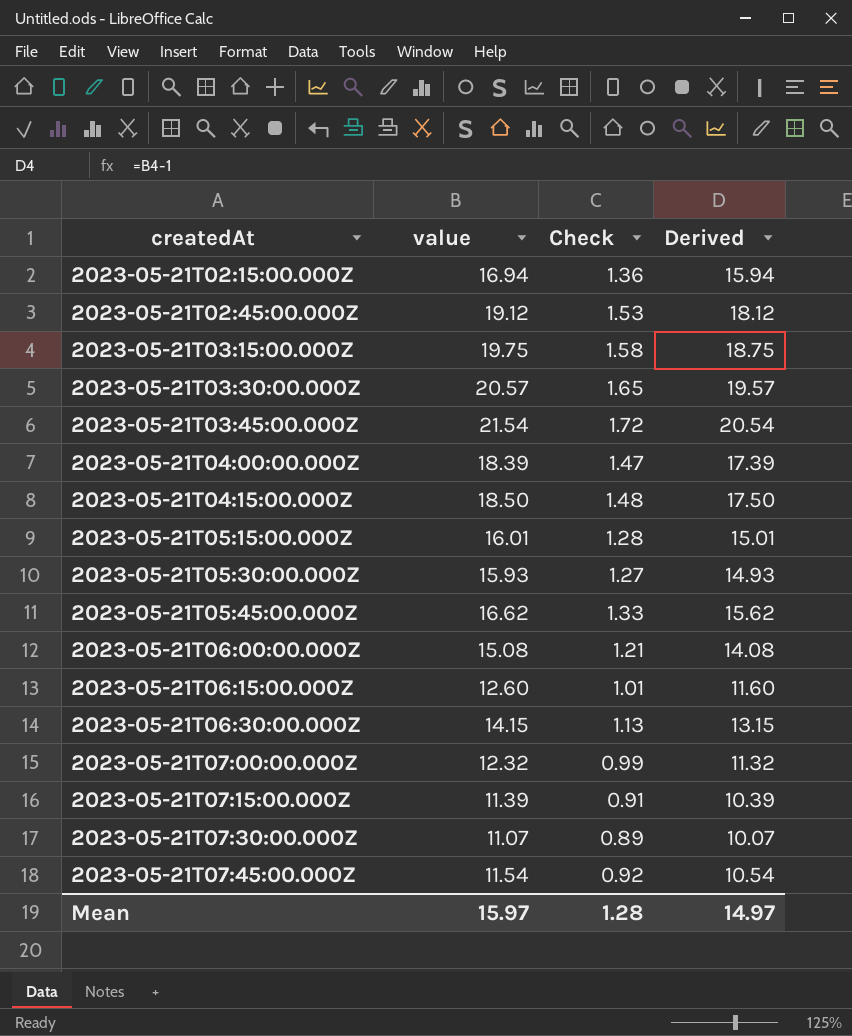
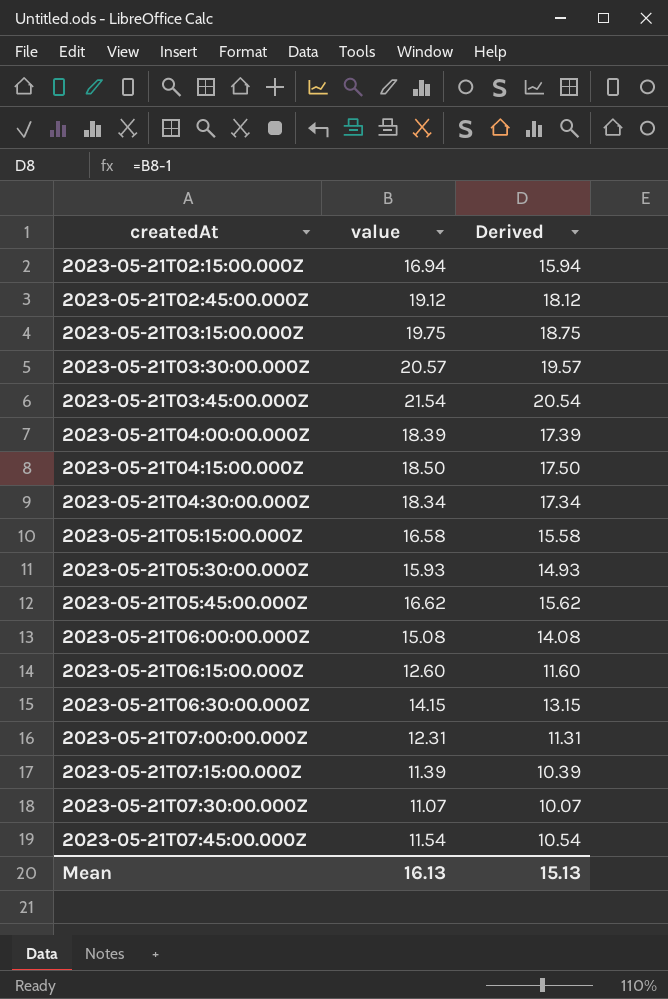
column Check | formula: [value] * 0.08 -> none
row 2023-05-21T04:30:00.000Z: none -> 18.34 | 17.34
2023-05-21T05:15:00.000Z | value: 16.01 -> 16.58
2023-05-21T05:15:00.000Z | Derived: 15.01 -> 15.58
2023-05-21T07:00:00.000Z | value: 12.32 -> 12.31
2023-05-21T07:00:00.000Z | Derived: 11.32 -> 11.31
Mean | value: 15.97 -> 16.13
Mean | Derived: 14.97 -> 15.13

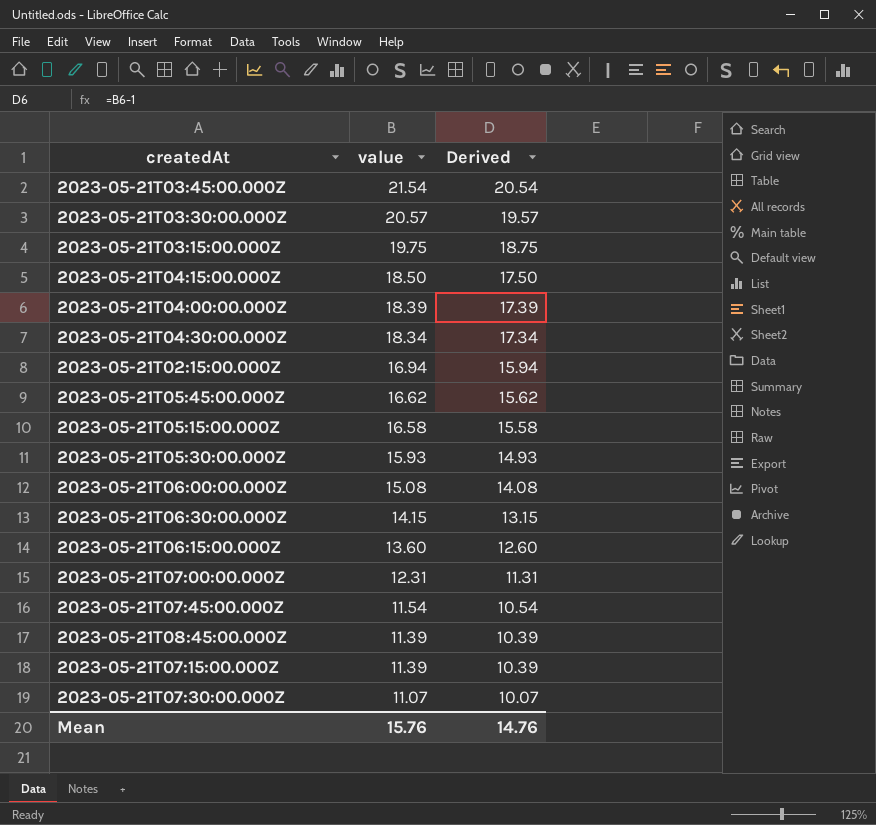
row order: createdAt ascending -> value descending
row 2023-05-21T02:45:00.000Z: 19.12 | 18.12 -> none
2023-05-21T06:15:00.000Z | value: 12.60 -> 13.60
2023-05-21T06:15:00.000Z | Derived: 11.60 -> 12.60
row 2023-05-21T08:45:00.000Z: none -> 11.39 | 10.39
Mean | value: 16.13 -> 15.76
Mean | Derived: 15.13 -> 14.76

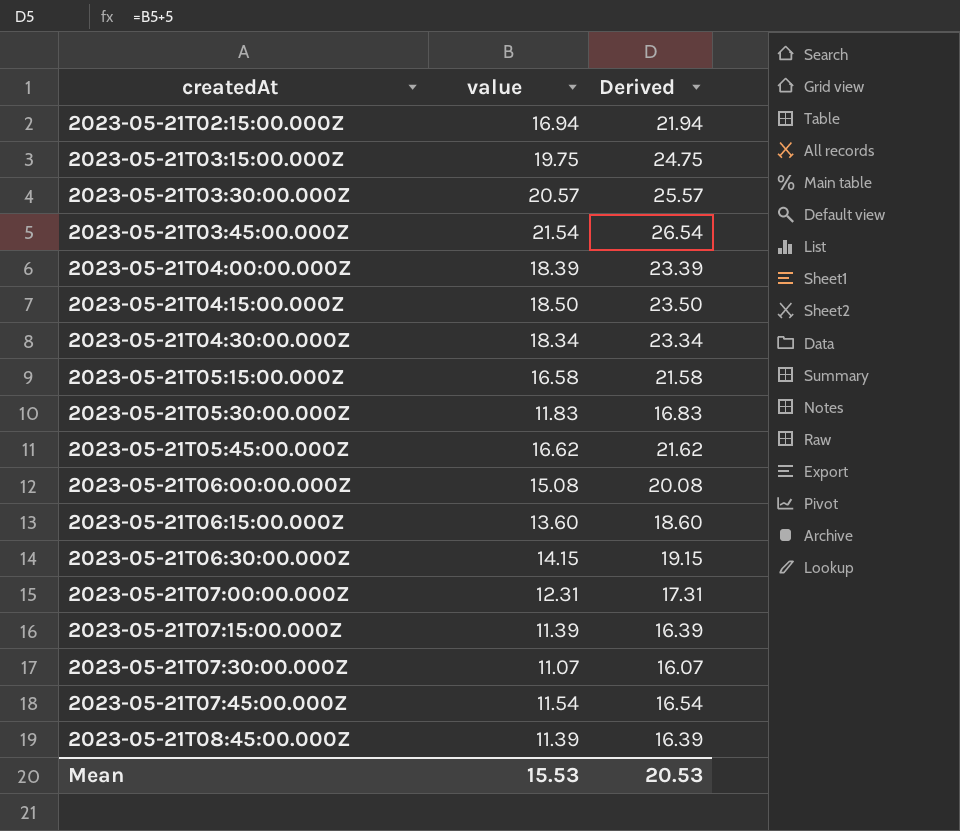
row order: value descending -> createdAt ascending
column Derived | formula: [value] - 1 -> [value] + 5
2023-05-21T05:30:00.000Z | value: 15.93 -> 11.83
Mean | value: 15.76 -> 15.53
Mean | Derived: 14.76 -> 20.53

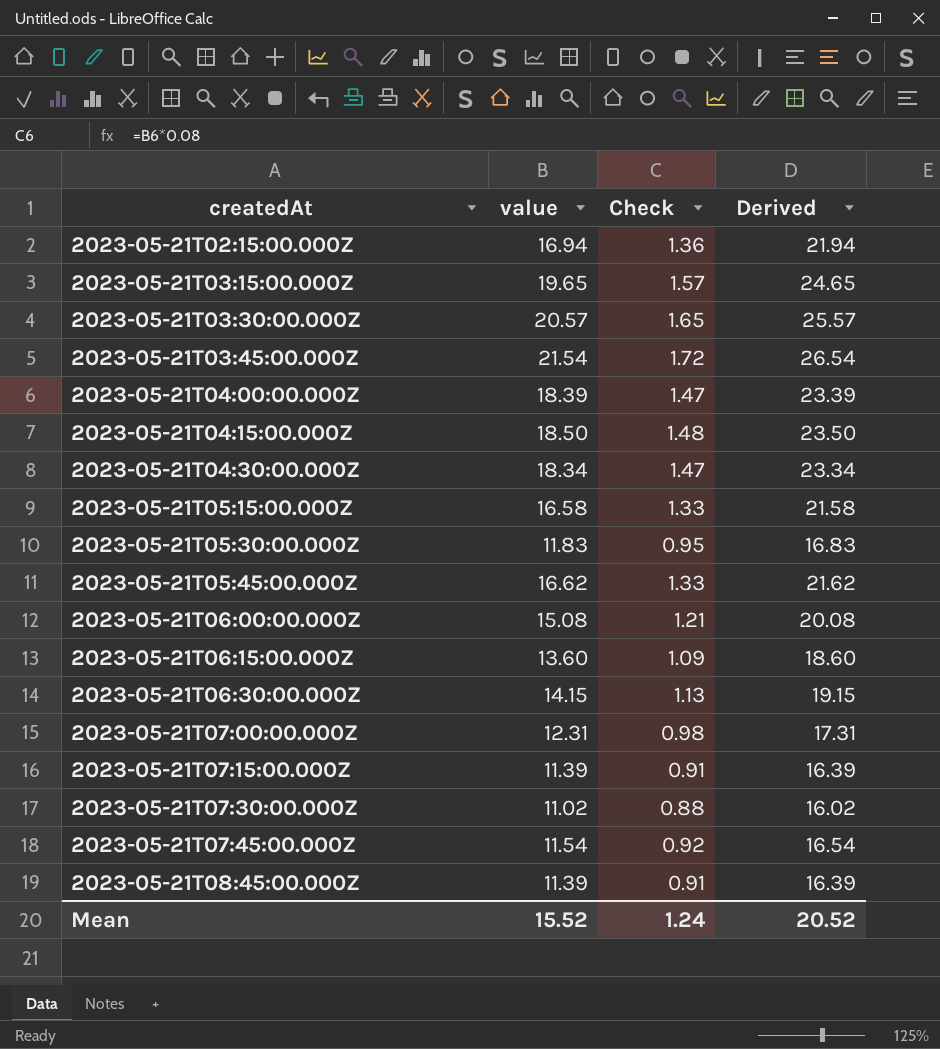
column Check | formula: none -> [value] * 0.08
2023-05-21T03:15:00.000Z | value: 19.75 -> 19.65
2023-05-21T03:15:00.000Z | Derived: 24.75 -> 24.65
2023-05-21T07:30:00.000Z | value: 11.07 -> 11.02
2023-05-21T07:30:00.000Z | Derived: 16.07 -> 16.02
Mean | value: 15.53 -> 15.52
Mean | Derived: 20.53 -> 20.52

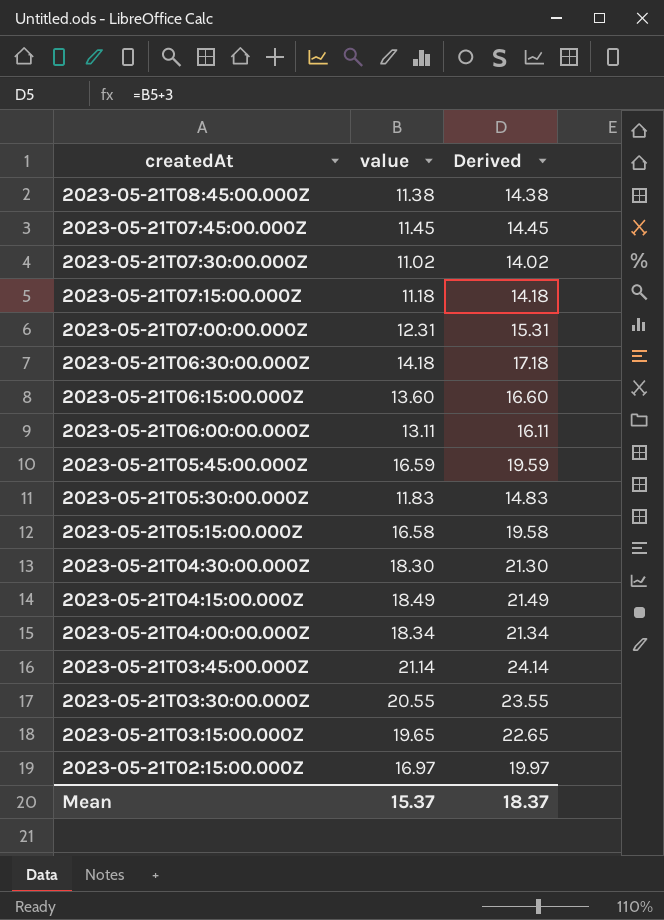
row order: createdAt ascending -> createdAt descending
column Check | formula: [value] * 0.08 -> none
column Derived | formula: [value] + 5 -> [value] + 3
2023-05-21T08:45:00.000Z | value: 11.39 -> 11.38
2023-05-21T07:45:00.000Z | value: 11.54 -> 11.45
2023-05-21T07:15:00.000Z | value: 11.39 -> 11.18
2023-05-21T06:30:00.000Z | value: 14.15 -> 14.18
2023-05-21T06:00:00.000Z | value: 15.08 -> 13.11
2023-05-21T05:45:00.000Z | value: 16.62 -> 16.59
2023-05-21T04:30:00.000Z | value: 18.34 -> 18.30
2023-05-21T04:15:00.000Z | value: 18.50 -> 18.49
2023-05-21T04:00:00.000Z | value: 18.39 -> 18.34
2023-05-21T03:45:00.000Z | value: 21.54 -> 21.14
2023-05-21T03:30:00.000Z | value: 20.57 -> 20.55
2023-05-21T02:15:00.000Z | value: 16.94 -> 16.97
Mean | value: 15.52 -> 15.37
Mean | Derived: 20.52 -> 18.37

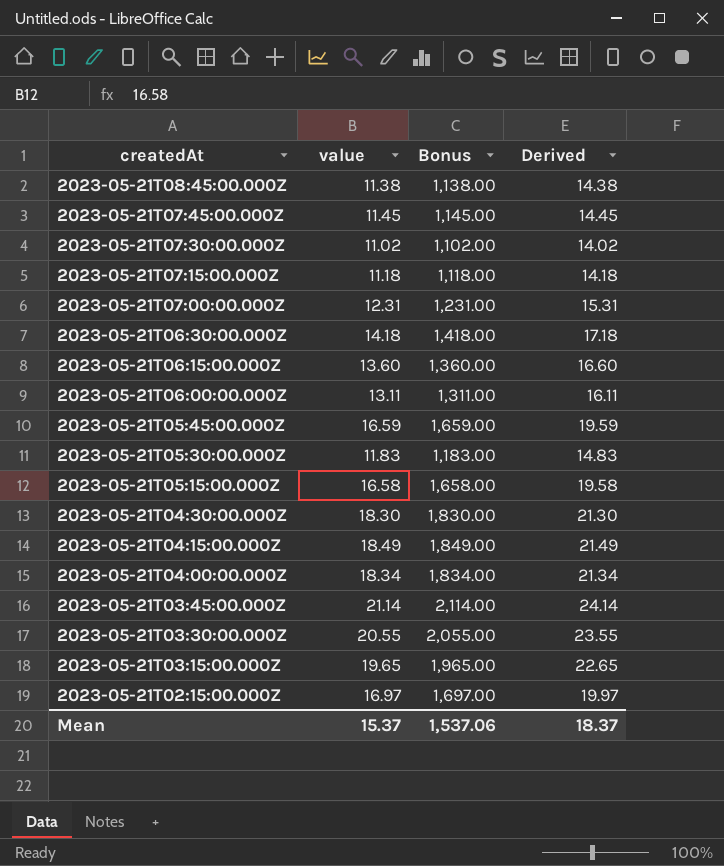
column Bonus | formula: none -> [value] * 100

